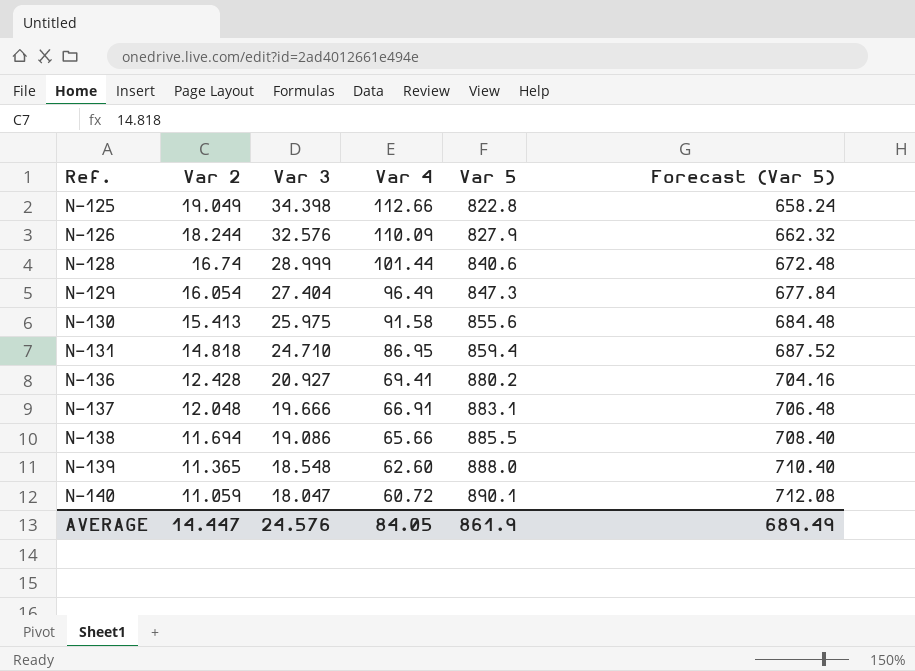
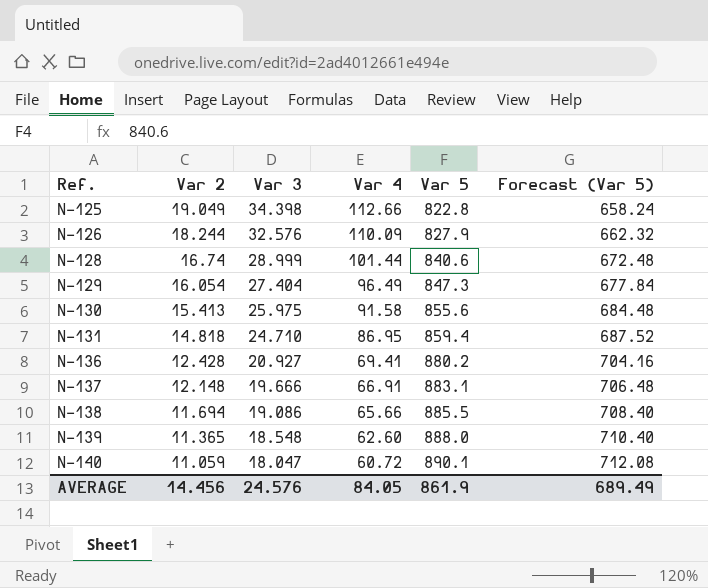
N-137 | Var 2: 12.048 -> 12.148
AVERAGE | Var 2: 14.447 -> 14.456

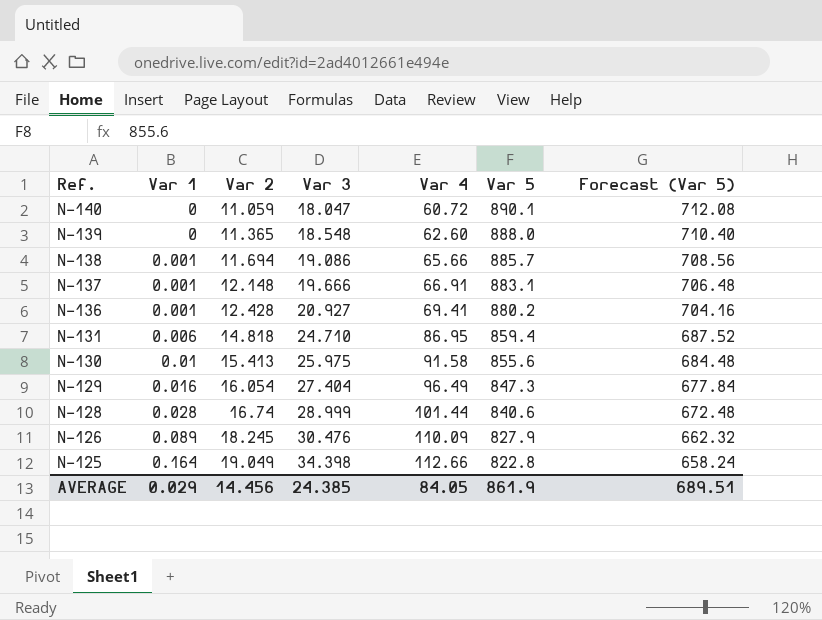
row order: Ref. ascending -> Ref. descending
column Var 1 | position: none -> 2
N-138 | Var 5: 885.5 -> 885.7
N-138 | Forecast (Var 5): 708.40 -> 708.56
N-126 | Var 2: 18.244 -> 18.245
N-126 | Var 3: 32.576 -> 30.476
AVERAGE | Var 3: 24.576 -> 24.385
AVERAGE | Forecast (Var 5): 689.49 -> 689.51

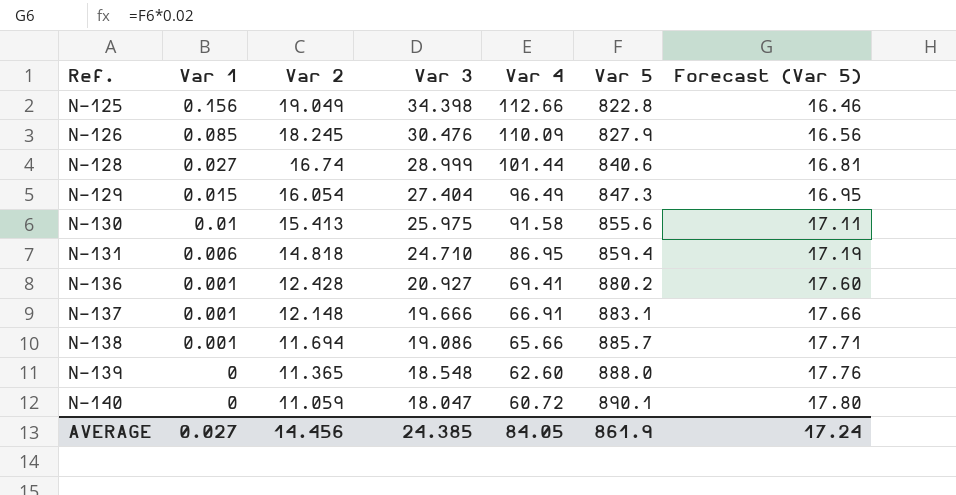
row order: Ref. descending -> Ref. ascending
column Forecast (Var 5) | formula: [Var 5] * 0.8 -> [Var 5] * 0.02
N-125 | Var 1: 0.164 -> 0.156
N-126 | Var 1: 0.089 -> 0.085
N-128 | Var 1: 0.028 -> 0.027
N-129 | Var 1: 0.016 -> 0.015
AVERAGE | Var 1: 0.029 -> 0.027
AVERAGE | Forecast (Var 5): 689.51 -> 17.24

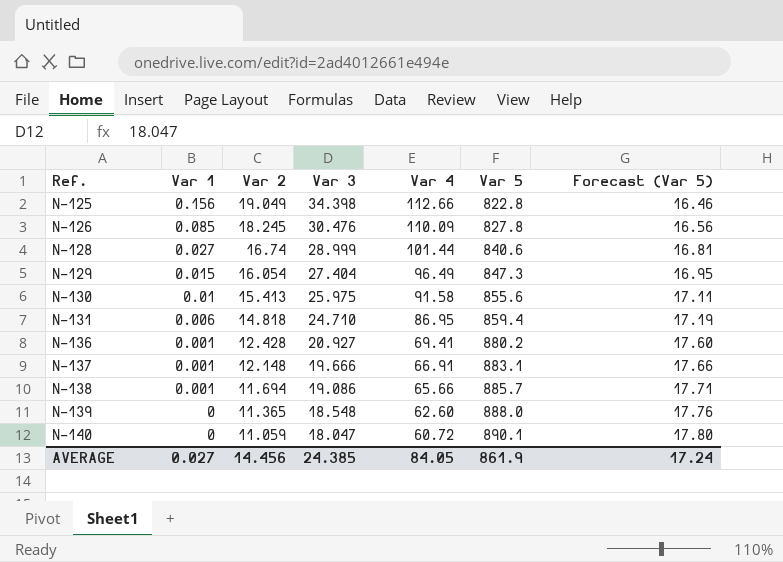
N-126 | Var 5: 827.9 -> 827.8

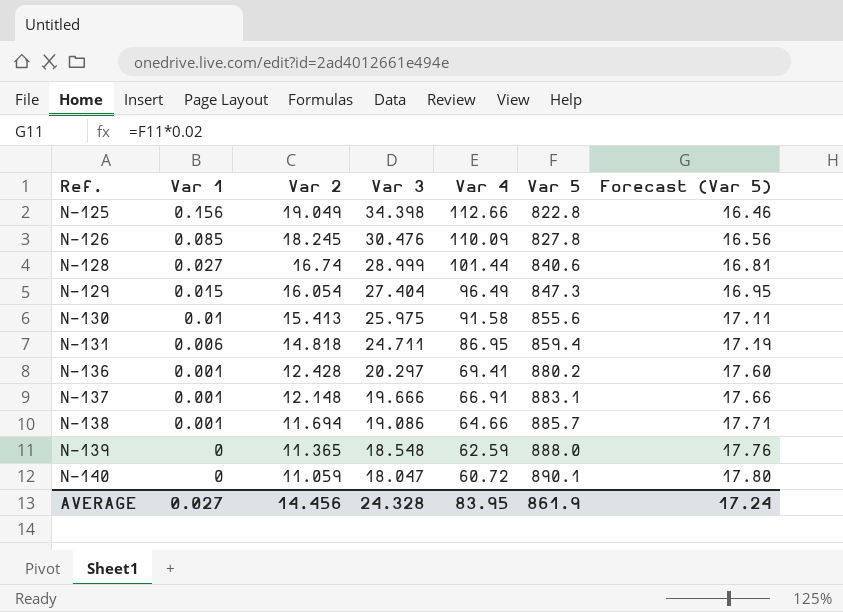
N-131 | Var 3: 24.710 -> 24.711
N-136 | Var 3: 20.927 -> 20.297
N-138 | Var 4: 65.66 -> 64.66
N-139 | Var 4: 62.60 -> 62.59
AVERAGE | Var 3: 24.385 -> 24.328
AVERAGE | Var 4: 84.05 -> 83.95

